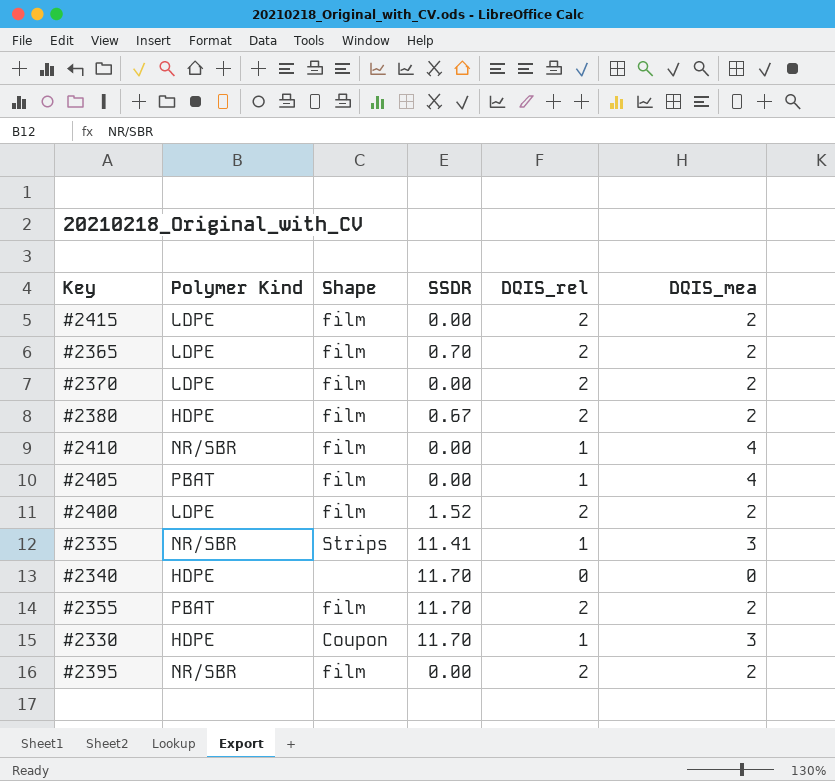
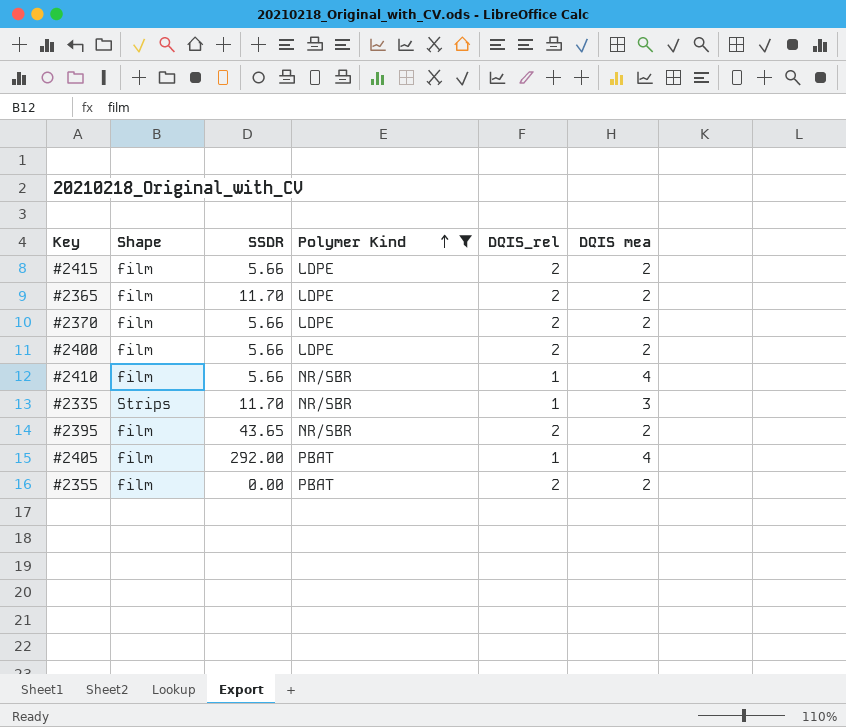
filter: none -> Polymer Kind != HDPE
row order: none -> Polymer Kind ascending
column Polymer Kind | position: 2 -> 4
column name: DQIS_mea -> DQIS mea
#2415 | SSDR: 0.00 -> 5.66
#2365 | SSDR: 0.70 -> 11.70
#2370 | SSDR: 0.00 -> 5.66
#2400 | SSDR: 1.52 -> 5.66
#2410 | SSDR: 0.00 -> 5.66
#2335 | SSDR: 11.41 -> 11.70
#2395 | SSDR: 0.00 -> 43.65
#2405 | SSDR: 0.00 -> 292.00
#2355 | SSDR: 11.70 -> 0.00

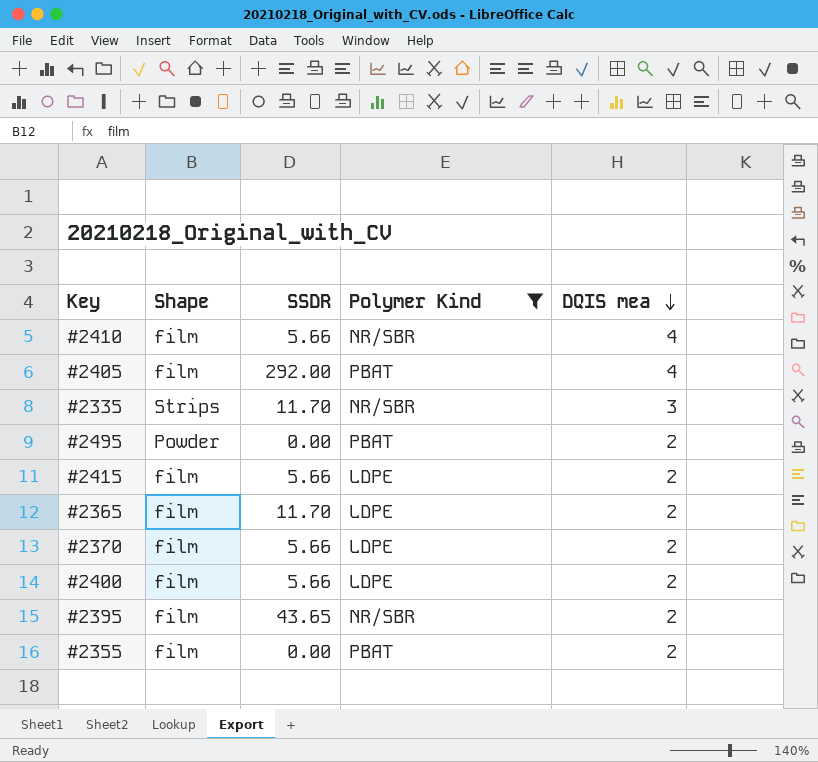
row order: Polymer Kind ascending -> DQIS mea descending
column DQIS_rel | position: 5 -> none
row #2495: none -> Powder | 0.00 | PBAT | 2

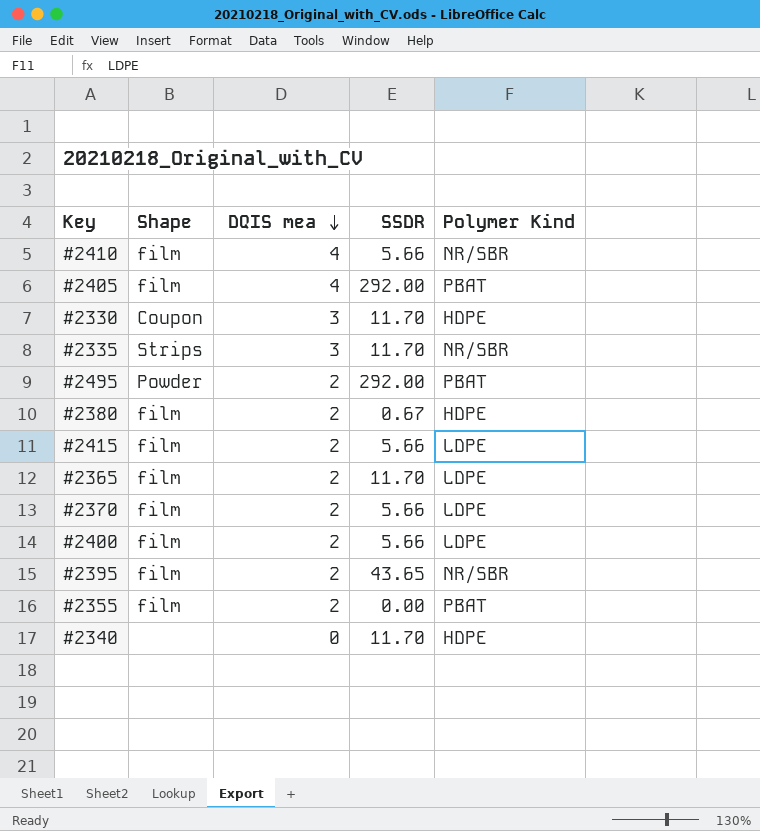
filter: Polymer Kind != HDPE -> none
column DQIS mea | position: 5 -> 3
#2495 | SSDR: 0.00 -> 292.00

